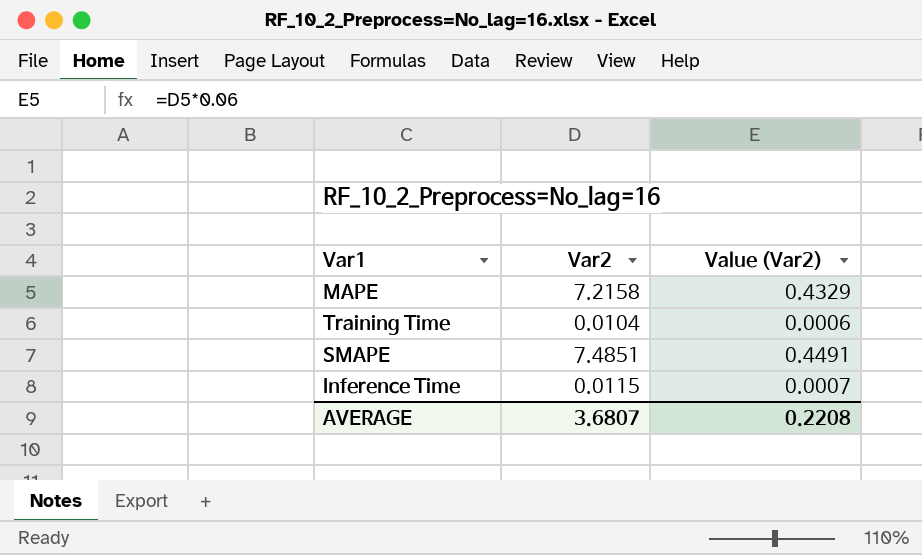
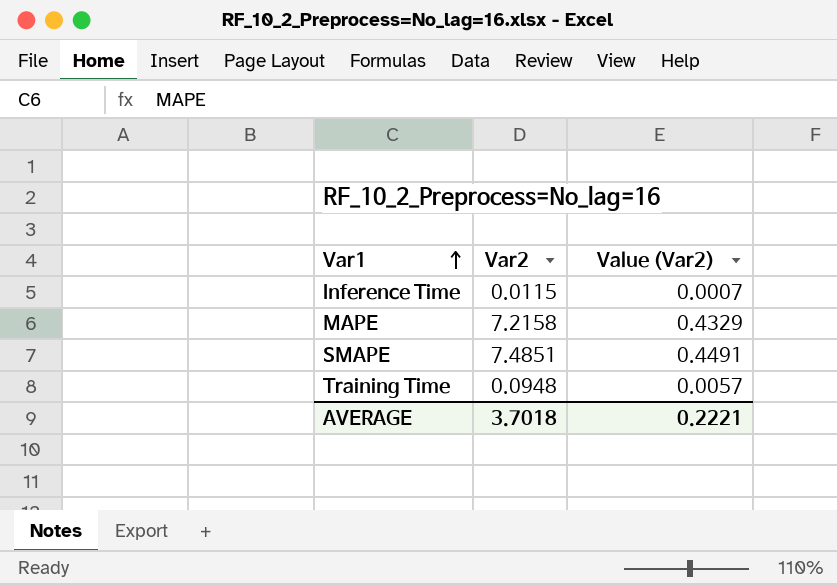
row order: none -> Var1 ascending
Training Time | Var2: 0.0104 -> 0.0948
Training Time | Value (Var2): 0.0006 -> 0.0057
AVERAGE | Var2: 3.6807 -> 3.7018
AVERAGE | Value (Var2): 0.2208 -> 0.2221

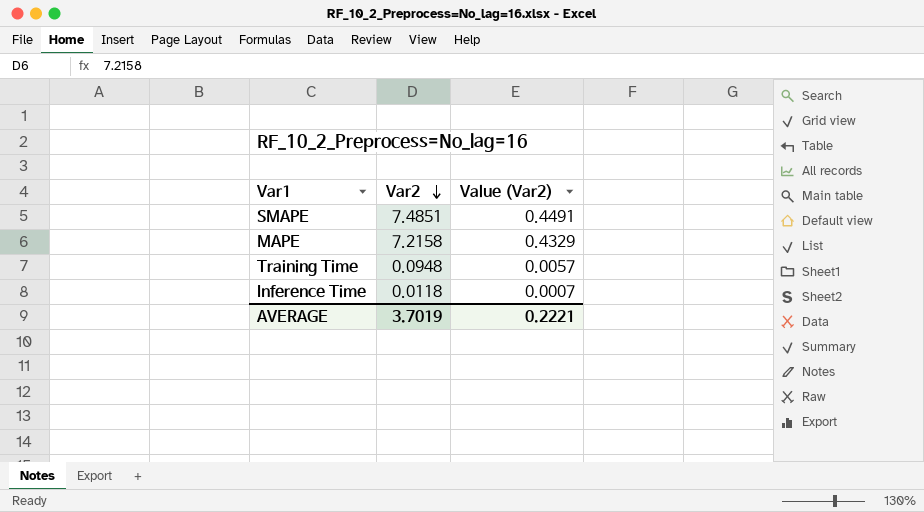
row order: Var1 ascending -> Var2 descending
Inference Time | Var2: 0.0115 -> 0.0118
AVERAGE | Var2: 3.7018 -> 3.7019

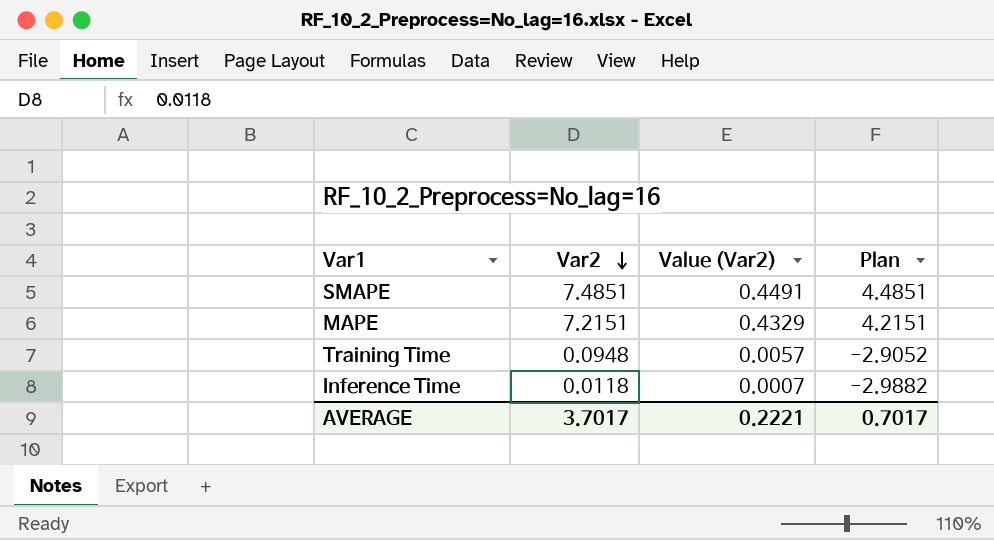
column Plan | formula: none -> [Var2] - 3
MAPE | Var2: 7.2158 -> 7.2151
AVERAGE | Var2: 3.7019 -> 3.7017

